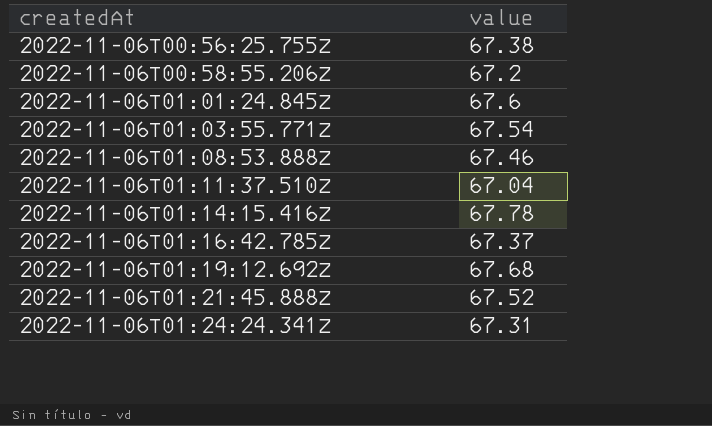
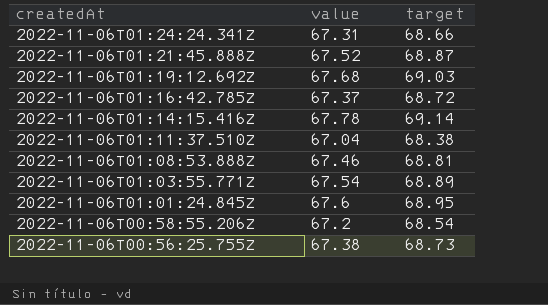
row order: createdAt ascending -> createdAt descending
column target | formula: none -> [value] * 1.02

